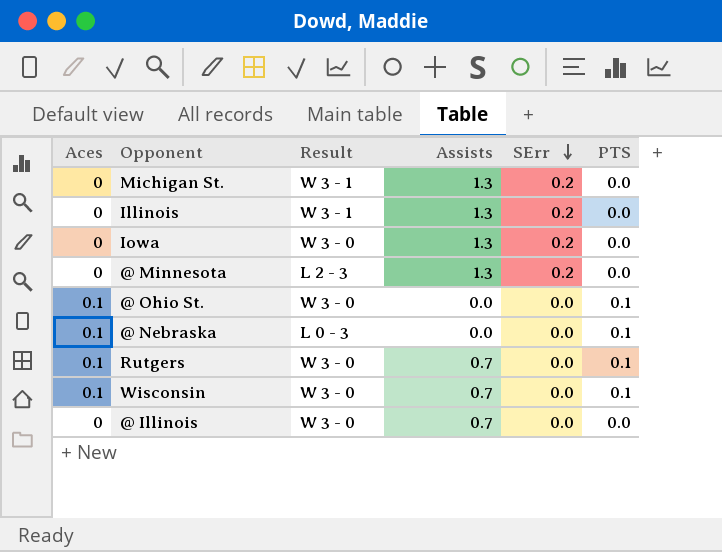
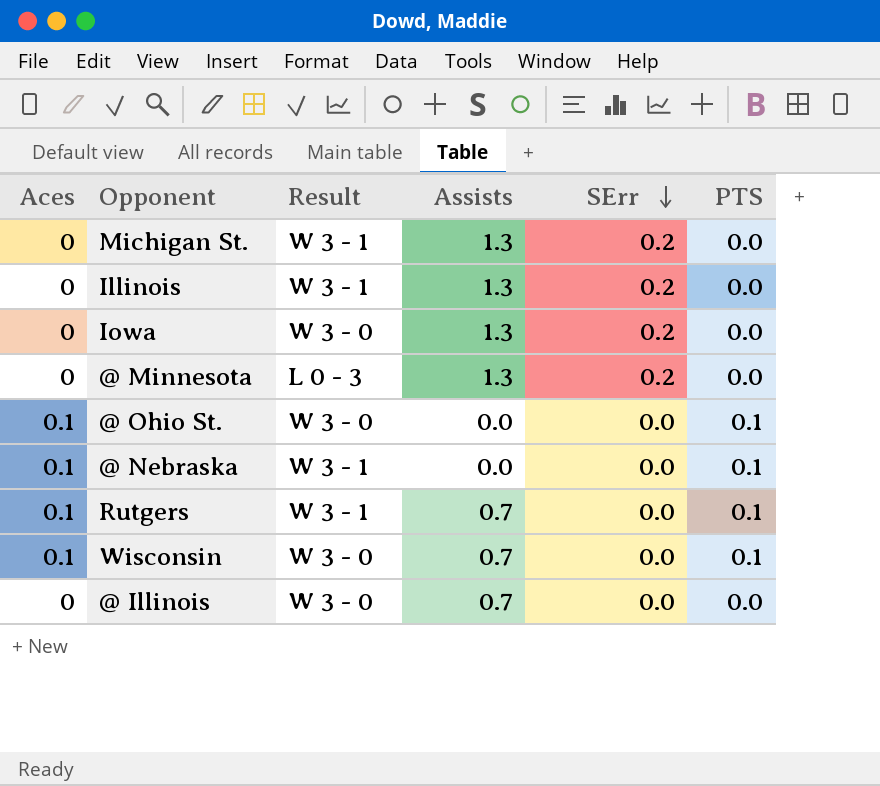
@ Minnesota | Result: L 2 - 3 -> L 0 - 3
@ Nebraska | Result: L 0 - 3 -> W 3 - 1
Rutgers | Result: W 3 - 0 -> W 3 - 1

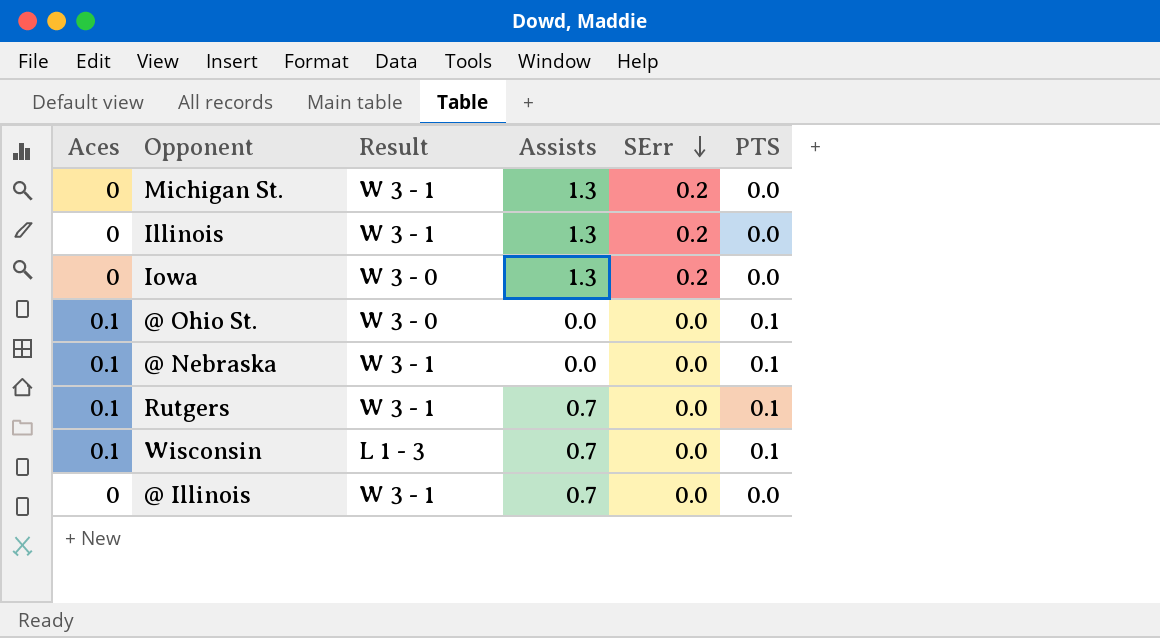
row @ Minnesota: 0 | L 0 - 3 | 1.3 | 0.2 | 0.0 -> none
Wisconsin | Result: W 3 - 0 -> L 1 - 3
@ Illinois | Result: W 3 - 0 -> W 3 - 1

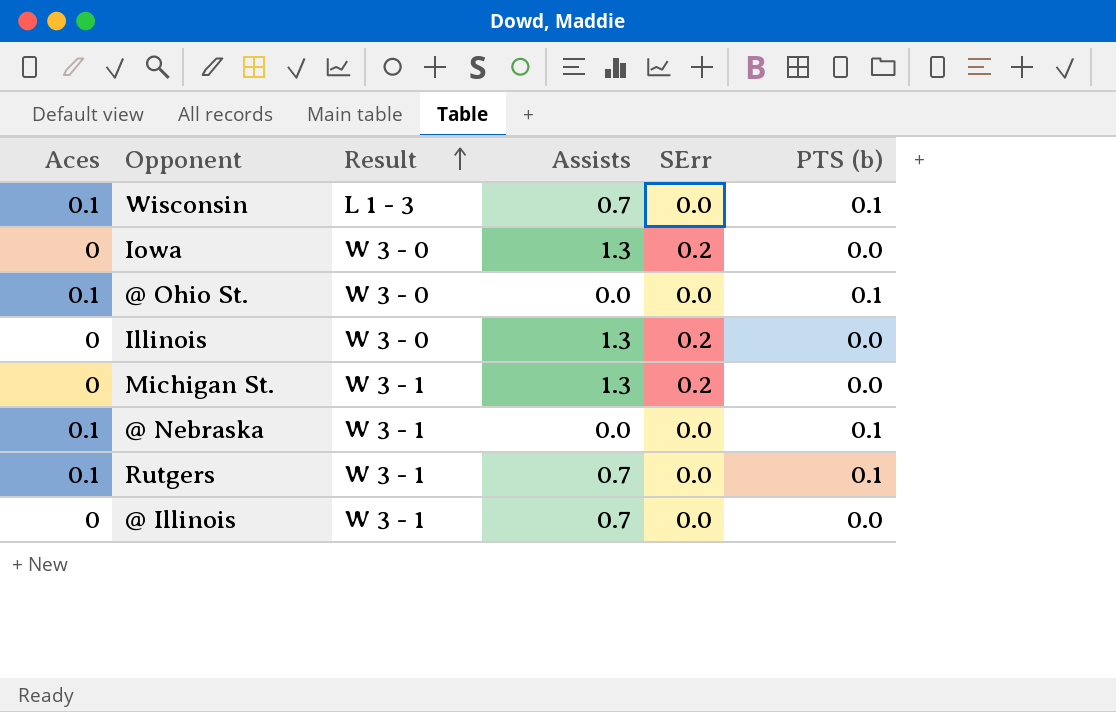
row order: SErr descending -> Result ascending
column name: PTS -> PTS (b)
Illinois | Result: W 3 - 1 -> W 3 - 0

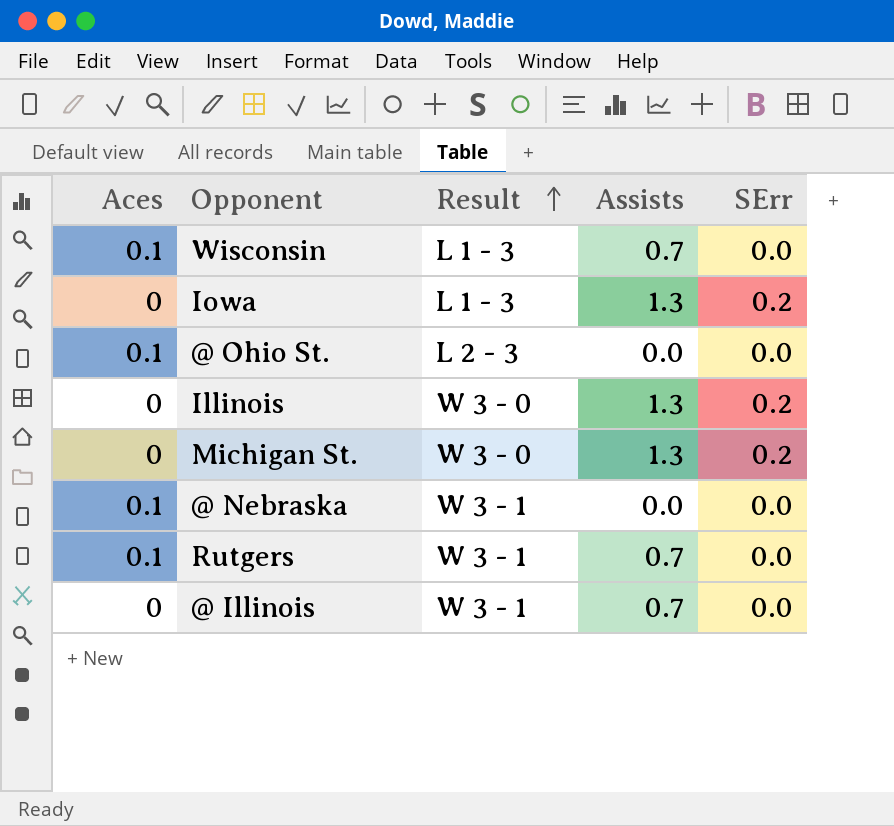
column PTS (b) | position: 6 -> none
Iowa | Result: W 3 - 0 -> L 1 - 3
@ Ohio St. | Result: W 3 - 0 -> L 2 - 3
Michigan St. | Result: W 3 - 1 -> W 3 - 0

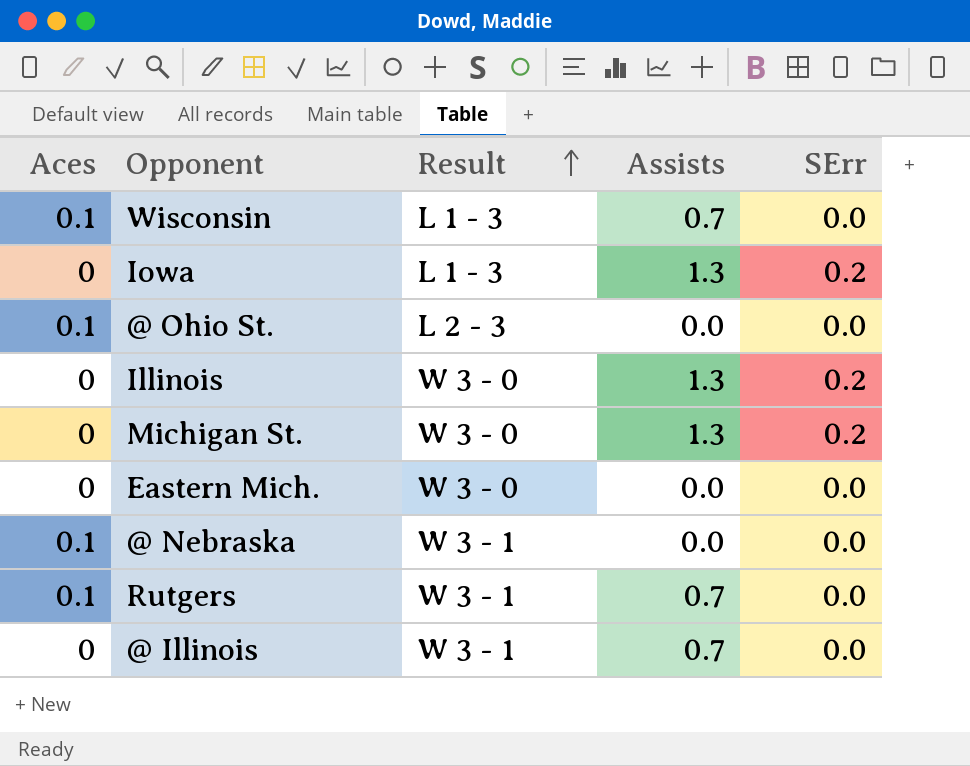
row Eastern Mich.: none -> 0 | W 3 - 0 | 0.0 | 0.0

